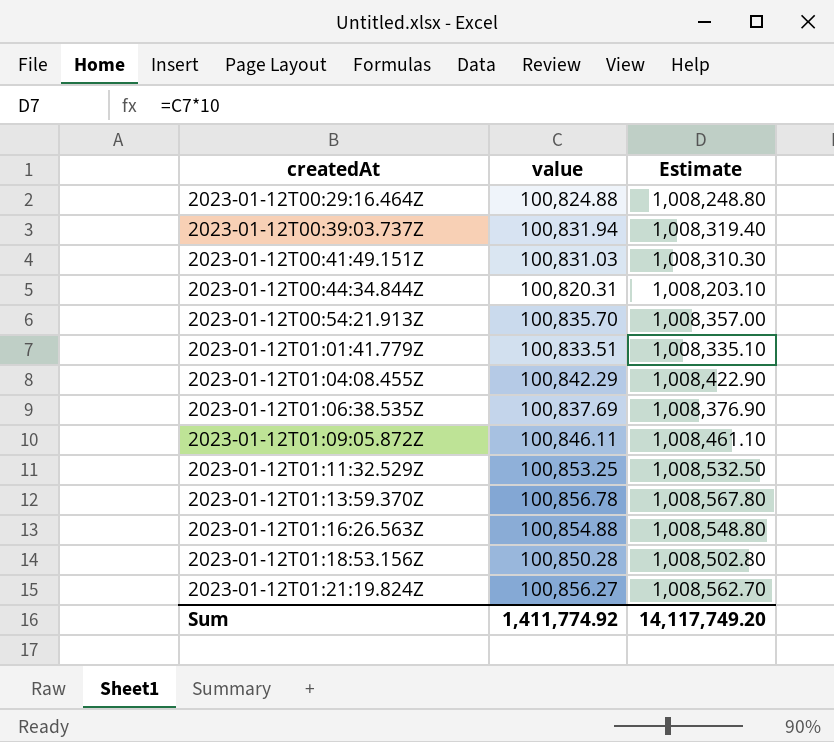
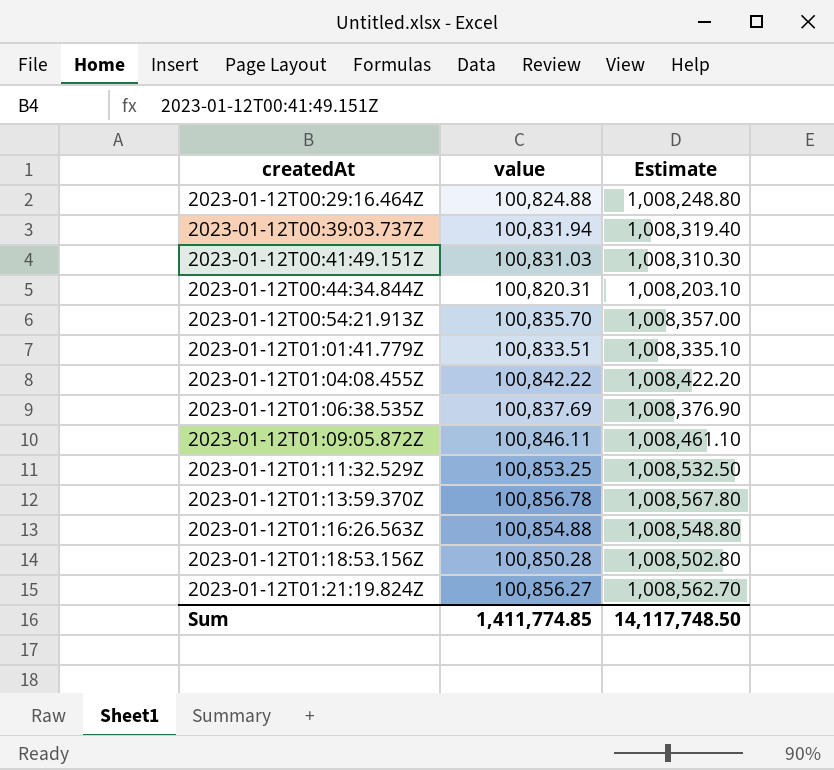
2023-01-12T01:04:08.455Z | value: 100,842.29 -> 100,842.22
2023-01-12T01:04:08.455Z | Estimate: 1,008,422.90 -> 1,008,422.20
Sum | value: 1,411,774.92 -> 1,411,774.85
Sum | Estimate: 14,117,749.20 -> 14,117,748.50

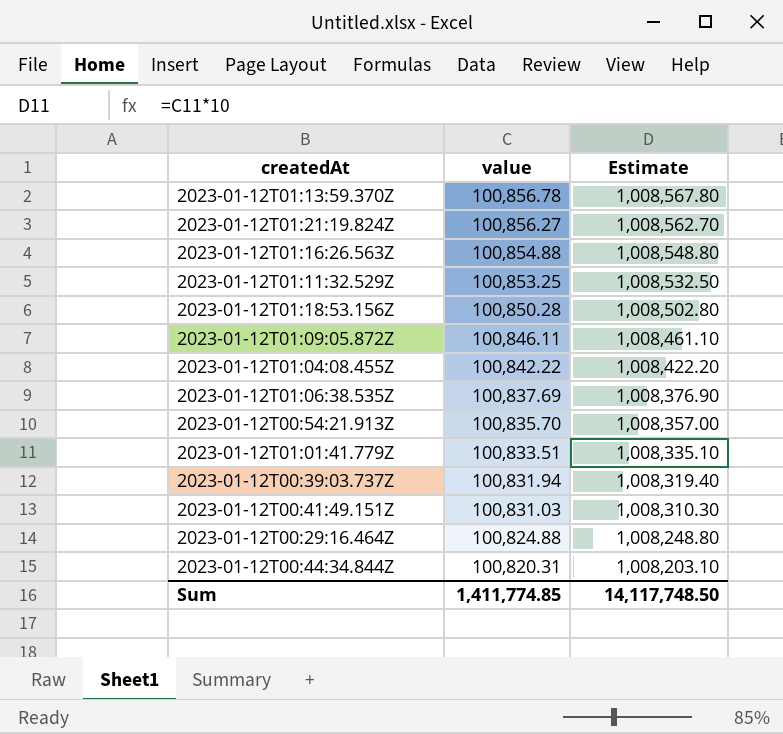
row order: createdAt ascending -> value descending

